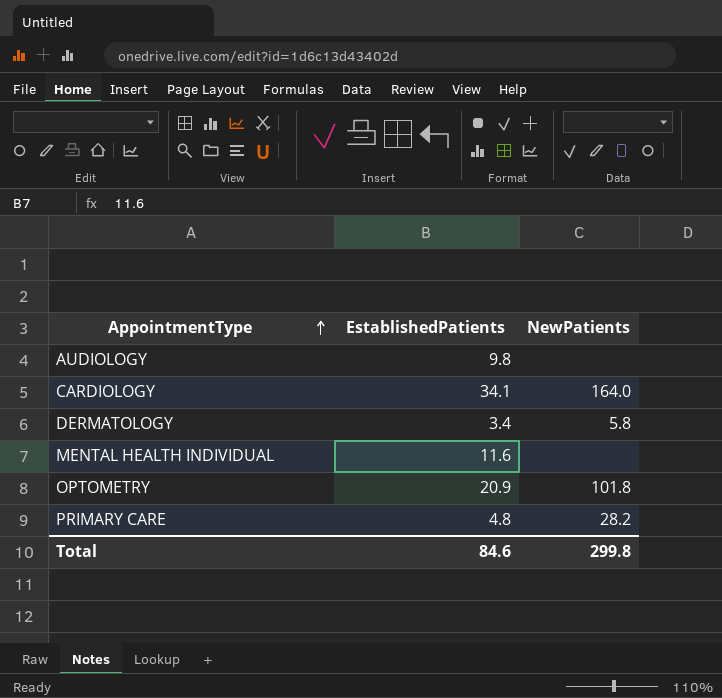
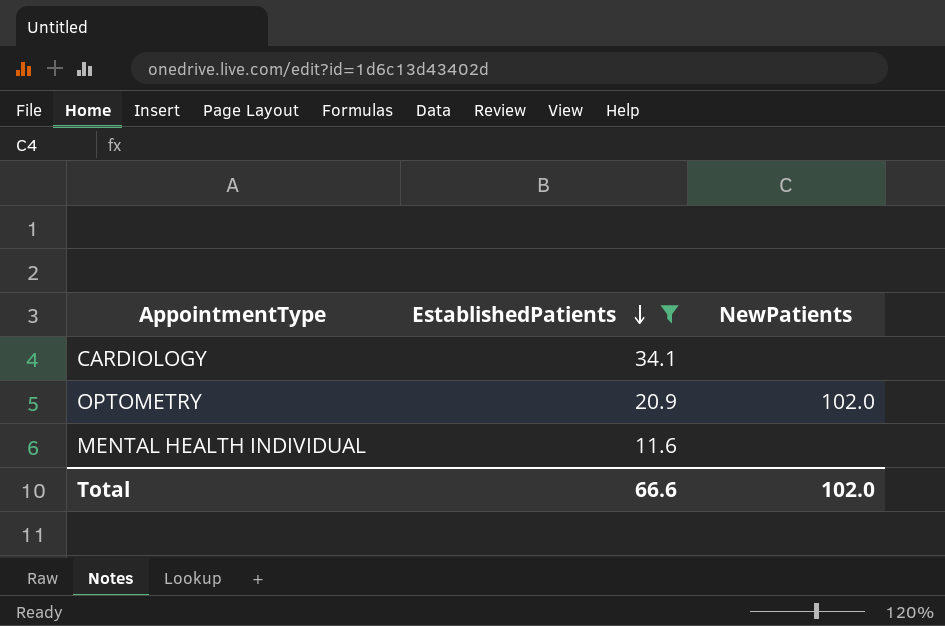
filter: none -> EstablishedPatients >= 11.6
row order: AppointmentType ascending -> EstablishedPatients descending
CARDIOLOGY | NewPatients: 164.0 -> none
OPTOMETRY | NewPatients: 101.8 -> 102.0
Total | EstablishedPatients: 84.6 -> 66.6
Total | NewPatients: 299.8 -> 102.0

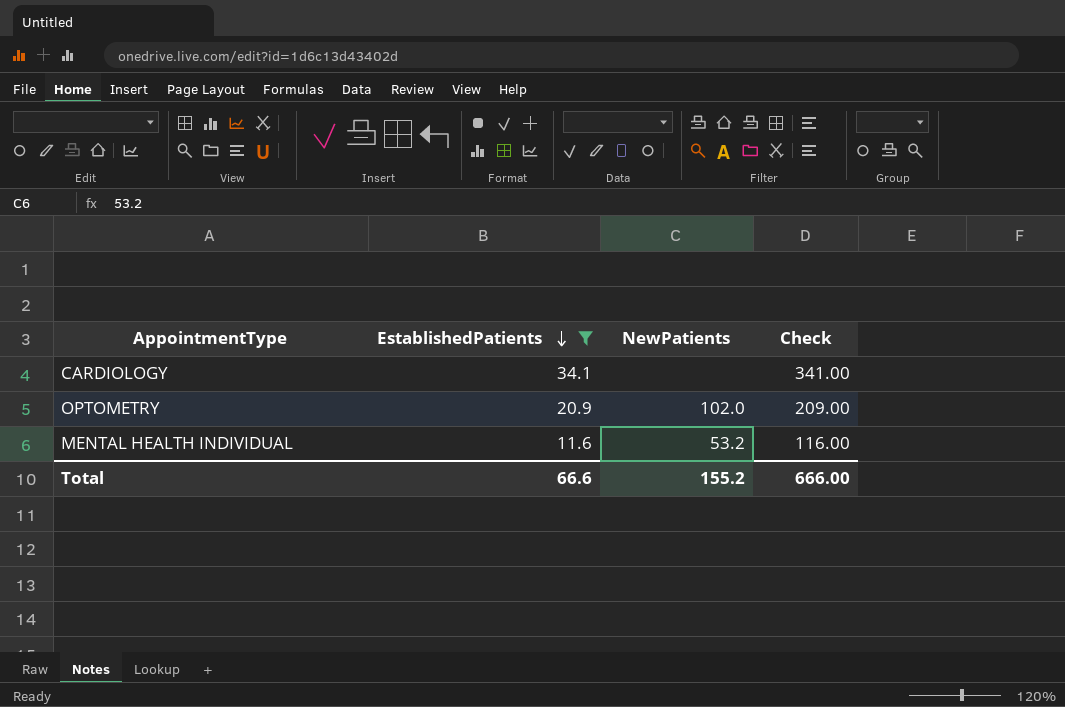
column Check | formula: none -> [EstablishedPatients] * 10
MENTAL HEALTH INDIVIDUAL | NewPatients: none -> 53.2
Total | NewPatients: 102.0 -> 155.2

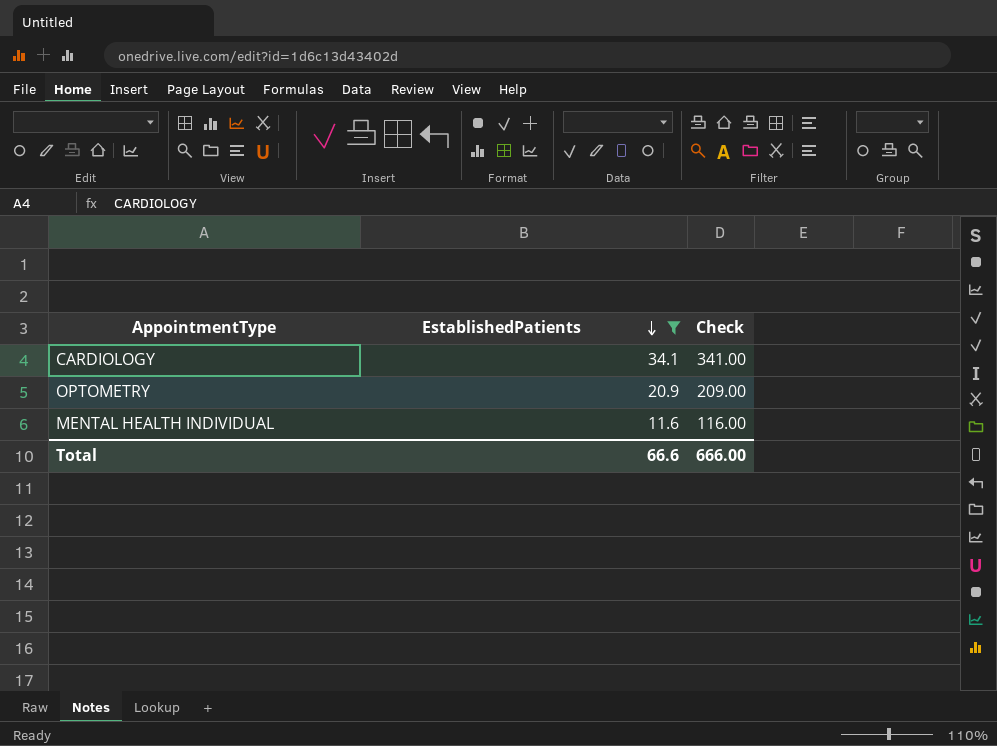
column NewPatients | position: 3 -> none

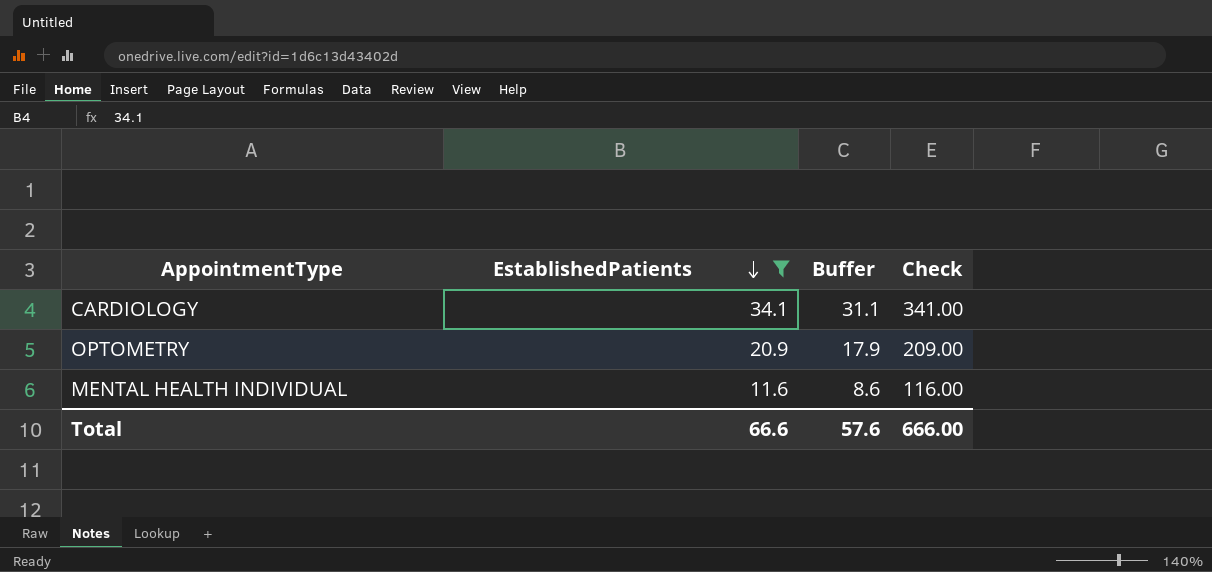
column Buffer | formula: none -> [EstablishedPatients] - 3

